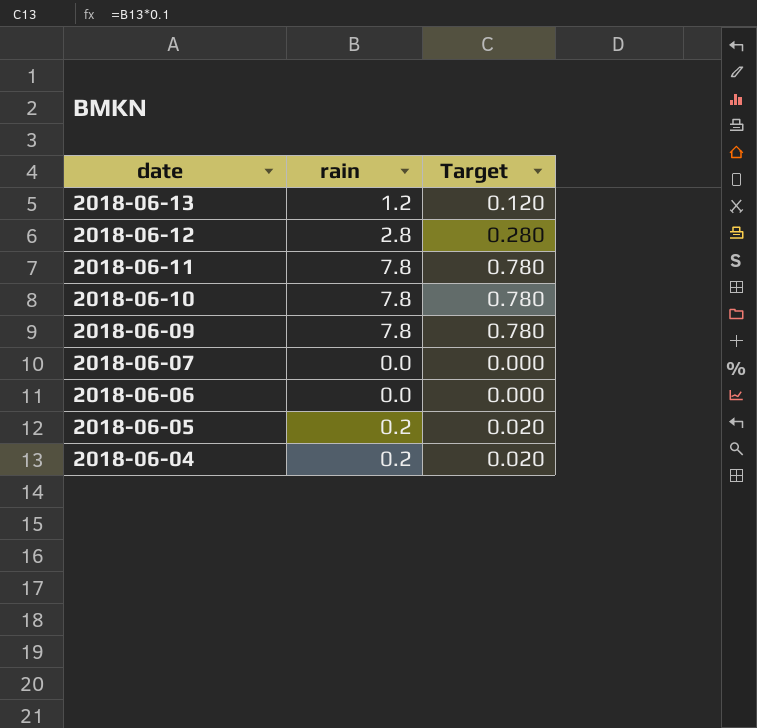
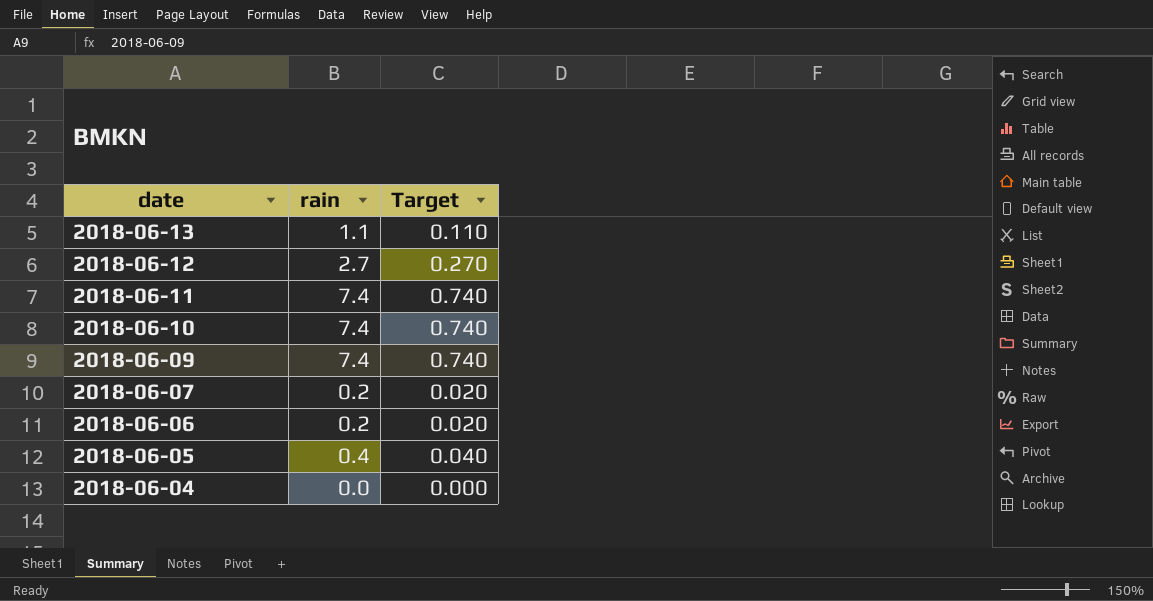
2018-06-13 | rain: 1.2 -> 1.1
2018-06-13 | Target: 0.120 -> 0.110
2018-06-12 | rain: 2.8 -> 2.7
2018-06-12 | Target: 0.280 -> 0.270
2018-06-11 | rain: 7.8 -> 7.4
2018-06-11 | Target: 0.780 -> 0.740
2018-06-10 | rain: 7.8 -> 7.4
2018-06-10 | Target: 0.780 -> 0.740
2018-06-09 | rain: 7.8 -> 7.4
2018-06-09 | Target: 0.780 -> 0.740
2018-06-07 | rain: 0.0 -> 0.2
2018-06-07 | Target: 0.000 -> 0.020
2018-06-06 | rain: 0.0 -> 0.2
2018-06-06 | Target: 0.000 -> 0.020
2018-06-05 | rain: 0.2 -> 0.4
2018-06-05 | Target: 0.020 -> 0.040
2018-06-04 | rain: 0.2 -> 0.0
2018-06-04 | Target: 0.020 -> 0.000

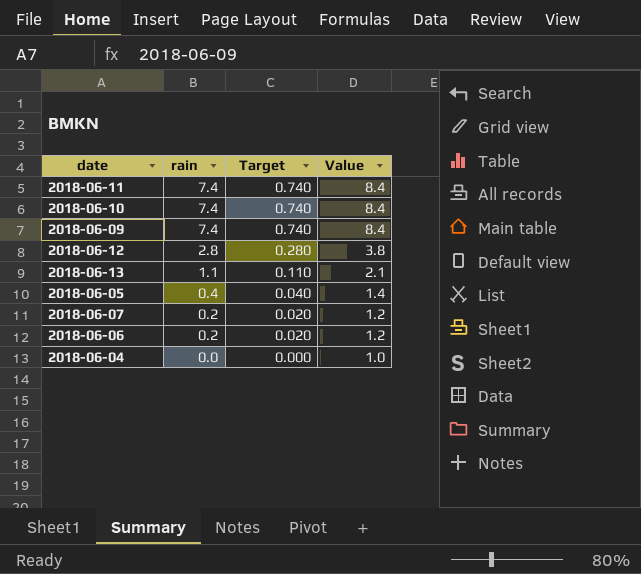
row order: date descending -> rain descending
column Value | formula: none -> [rain] + 1
2018-06-12 | rain: 2.7 -> 2.8
2018-06-12 | Target: 0.270 -> 0.280

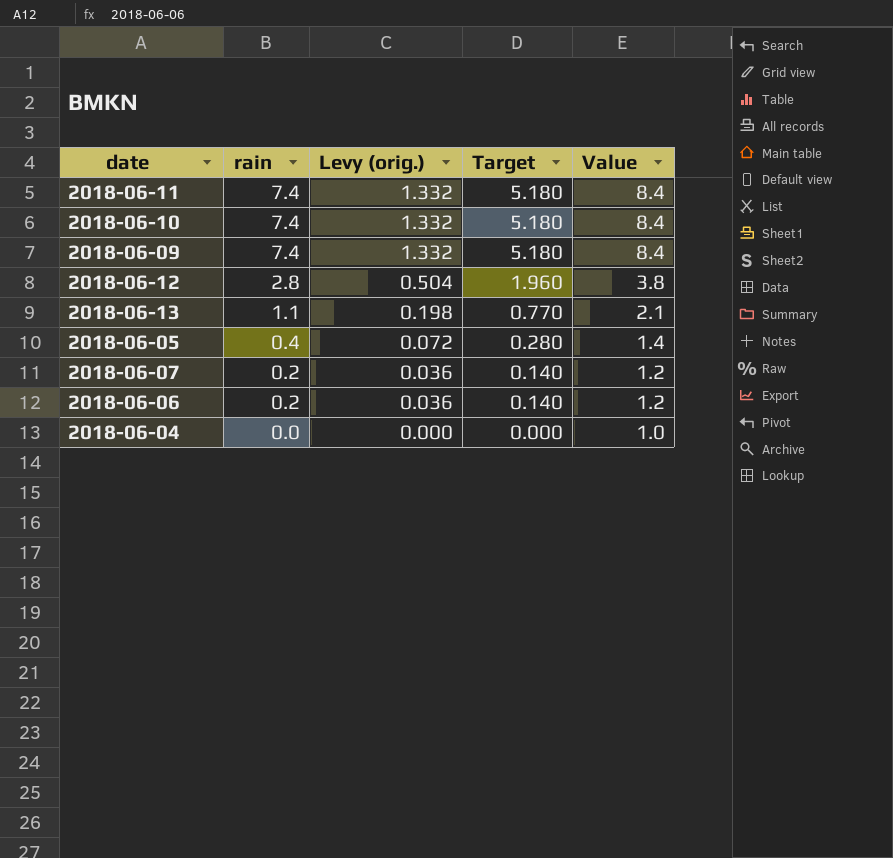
column Levy (orig.) | formula: none -> [rain] * 0.18
column Target | formula: [rain] * 0.1 -> [rain] * 0.7

